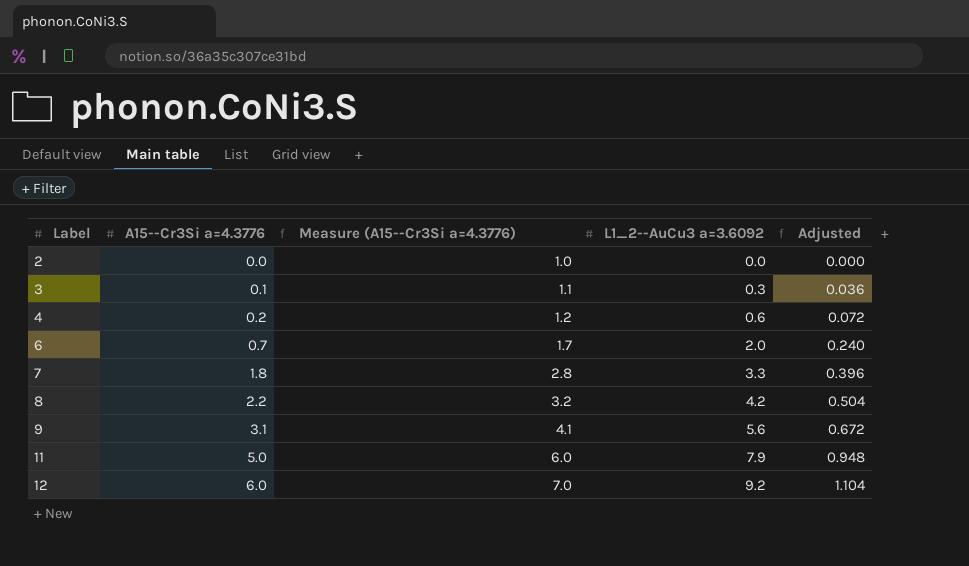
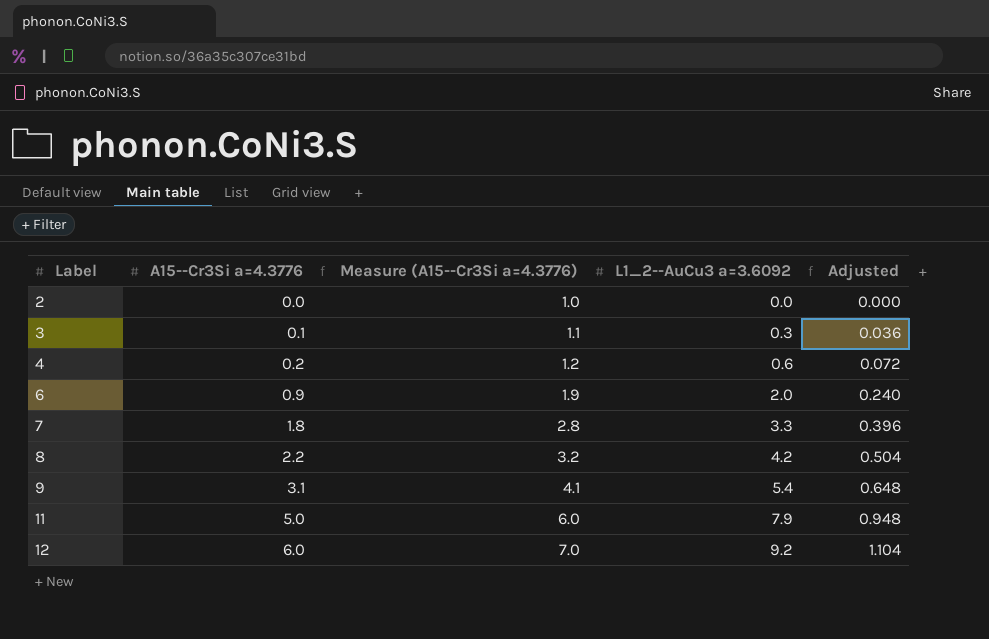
6 | A15--Cr3Si a=4.3776: 0.7 -> 0.9
6 | Measure (A15--Cr3Si a=4.3776): 1.7 -> 1.9
9 | L1_2--AuCu3 a=3.6092: 5.6 -> 5.4
9 | Adjusted: 0.672 -> 0.648

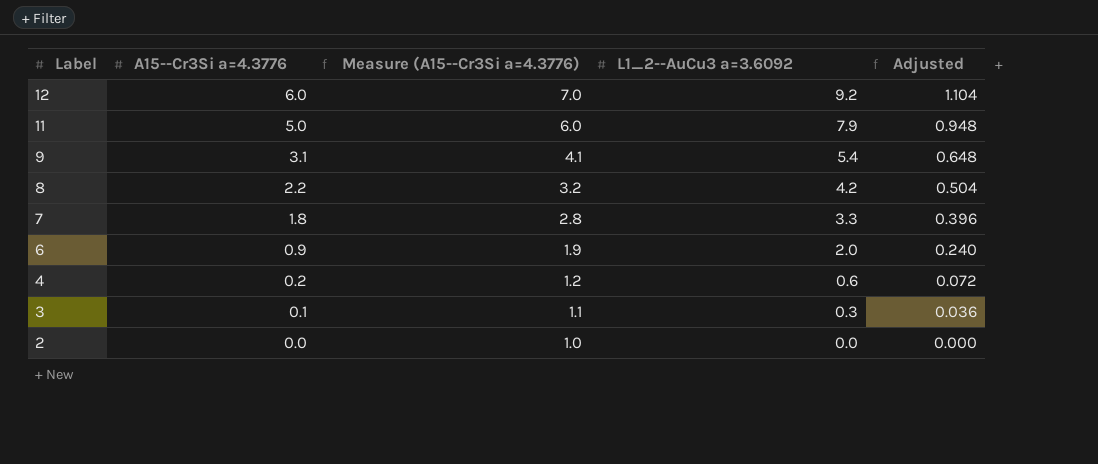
row order: Label ascending -> Label descending

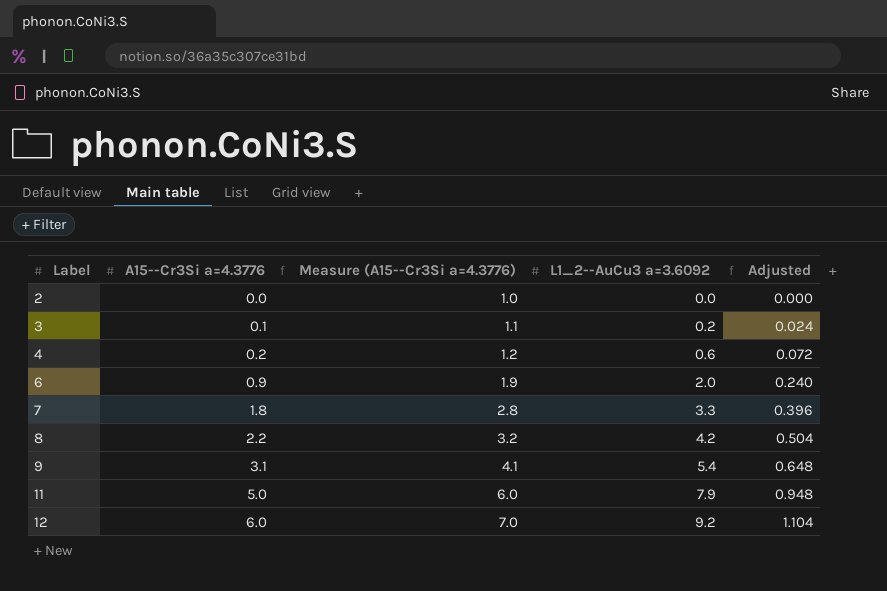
row order: Label descending -> Label ascending
3 | L1_2--AuCu3 a=3.6092: 0.3 -> 0.2
3 | Adjusted: 0.036 -> 0.024

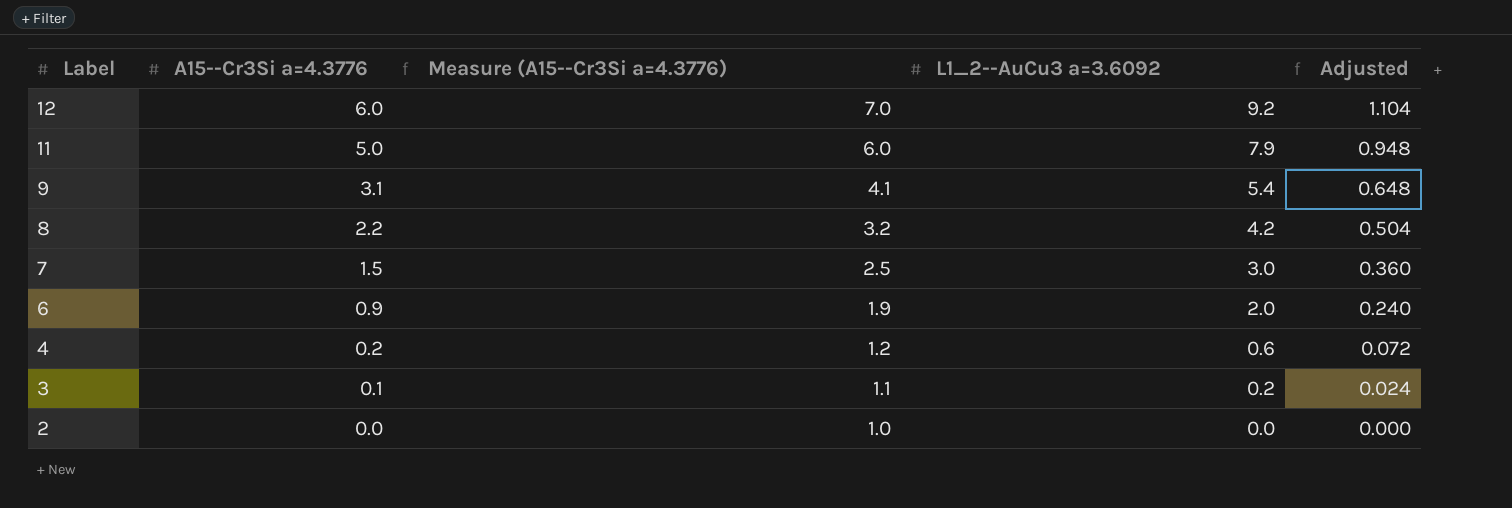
row order: Label ascending -> Label descending
7 | A15--Cr3Si a=4.3776: 1.8 -> 1.5
7 | Measure (A15--Cr3Si a=4.3776): 2.8 -> 2.5
7 | L1_2--AuCu3 a=3.6092: 3.3 -> 3.0
7 | Adjusted: 0.396 -> 0.360

